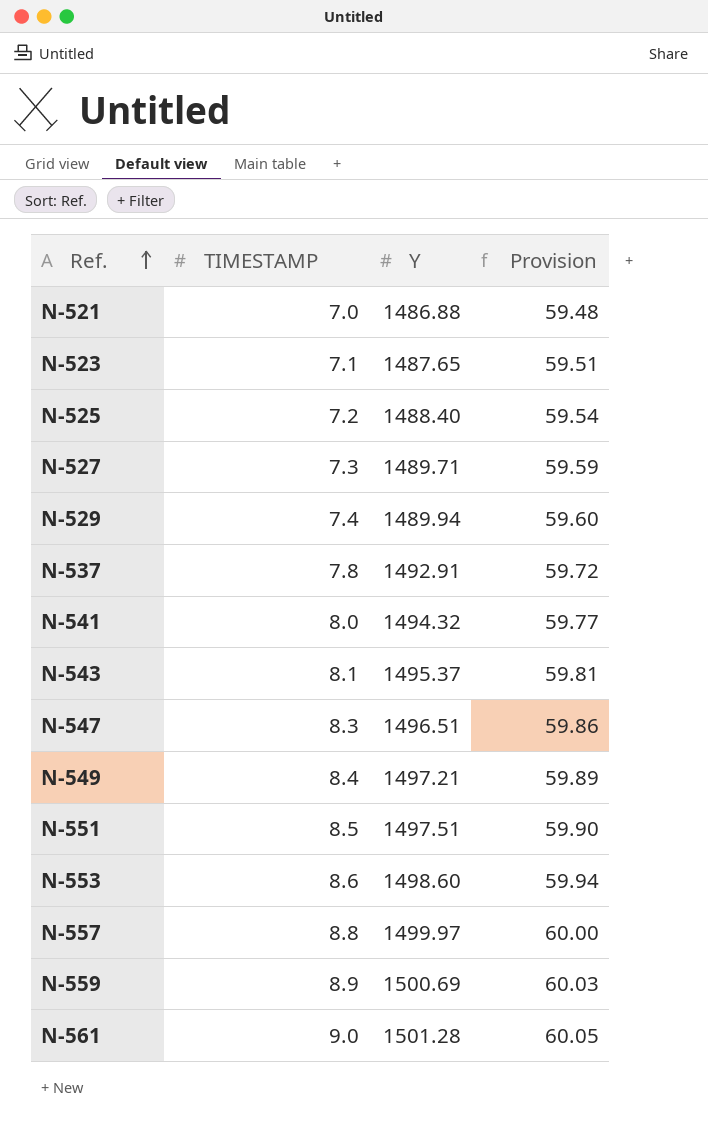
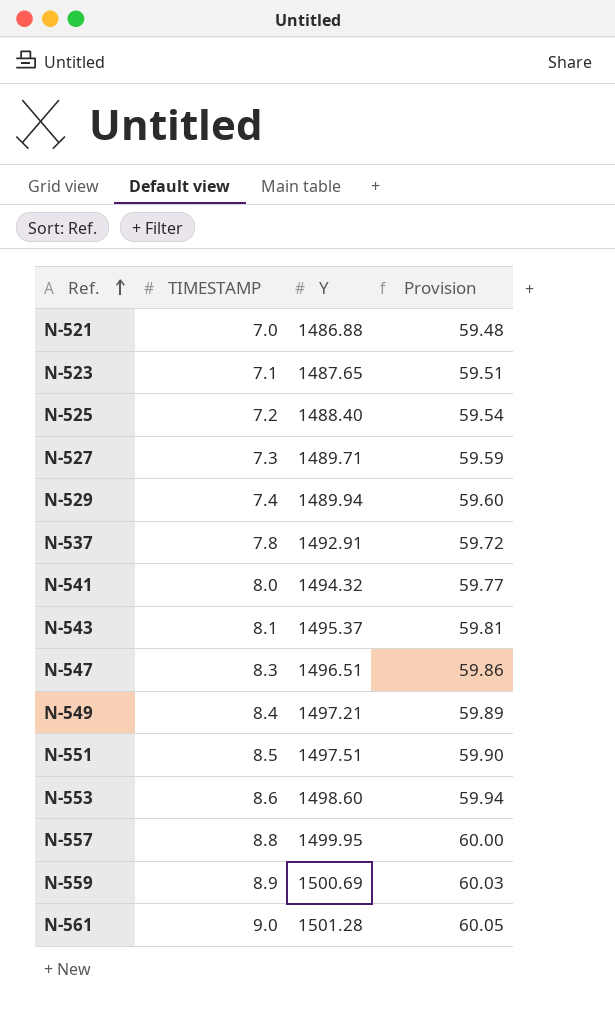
N-557 | Y: 1499.97 -> 1499.95

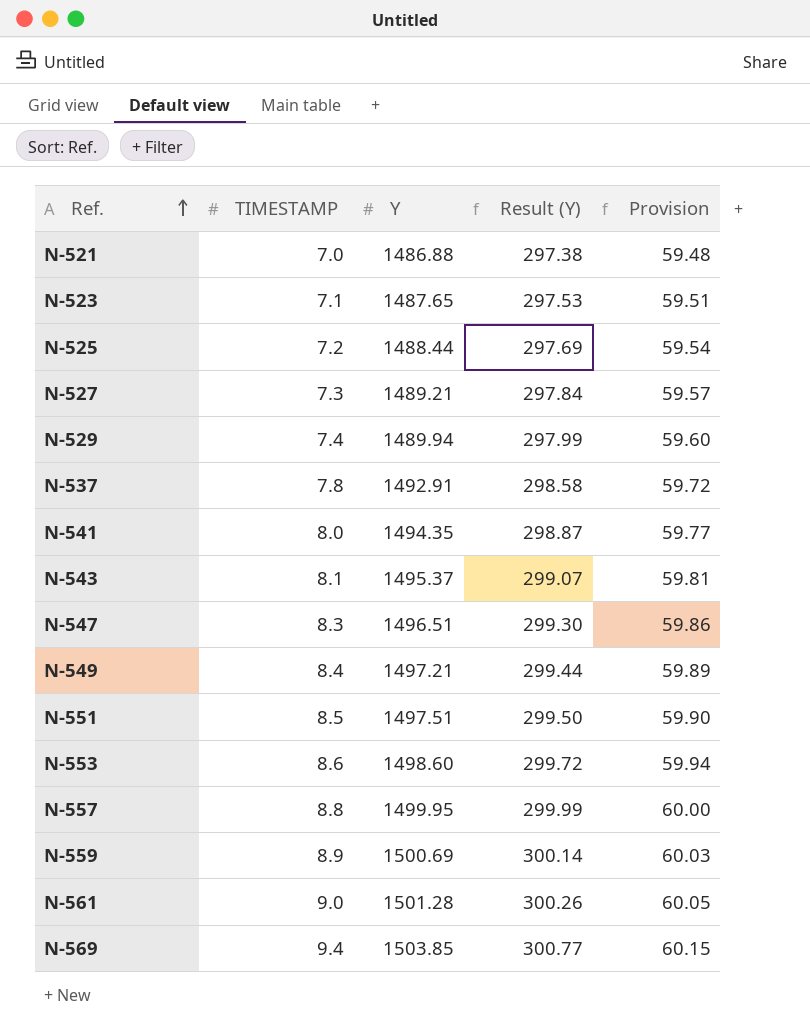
column Result (Y) | formula: none -> [Y] * 0.2
N-525 | Y: 1488.40 -> 1488.44
N-527 | Y: 1489.71 -> 1489.21
N-527 | Provision: 59.59 -> 59.57
N-541 | Y: 1494.32 -> 1494.35
row N-569: none -> 9.4 | 1503.85 | 300.77 | 60.15

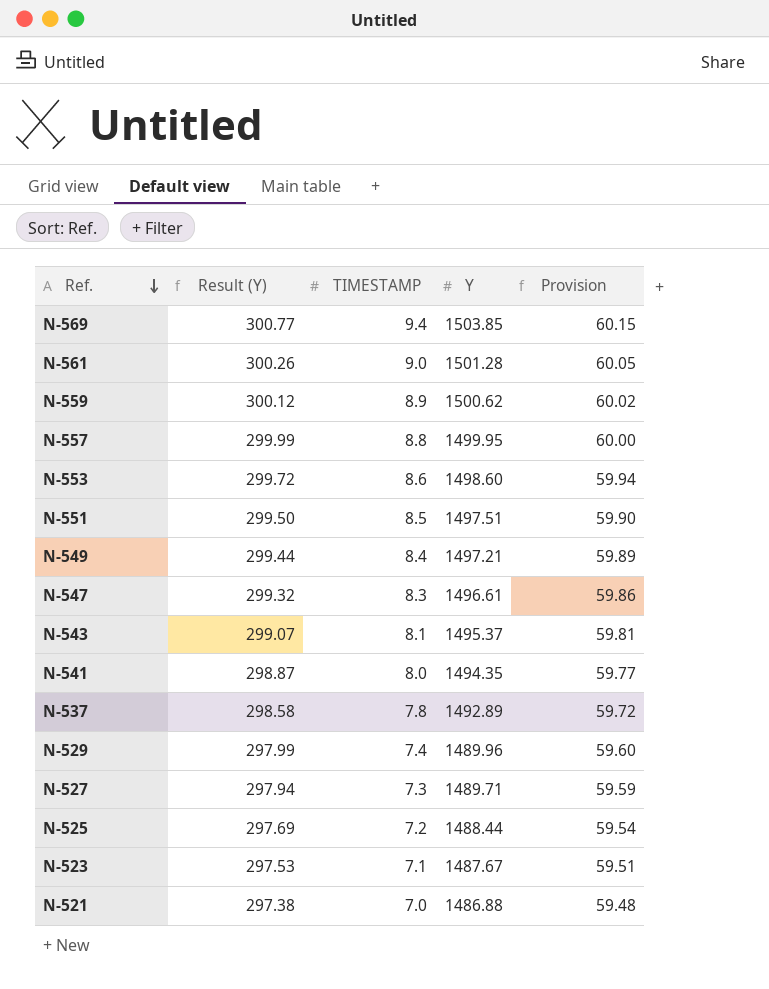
row order: Ref. ascending -> Ref. descending
column Result (Y) | position: 4 -> 2
N-559 | Result (Y): 300.14 -> 300.12
N-559 | Y: 1500.69 -> 1500.62
N-559 | Provision: 60.03 -> 60.02
N-547 | Result (Y): 299.30 -> 299.32
N-547 | Y: 1496.51 -> 1496.61
N-537 | Y: 1492.91 -> 1492.89
N-529 | Y: 1489.94 -> 1489.96
N-527 | Result (Y): 297.84 -> 297.94
N-527 | Y: 1489.21 -> 1489.71
N-527 | Provision: 59.57 -> 59.59
N-523 | Y: 1487.65 -> 1487.67

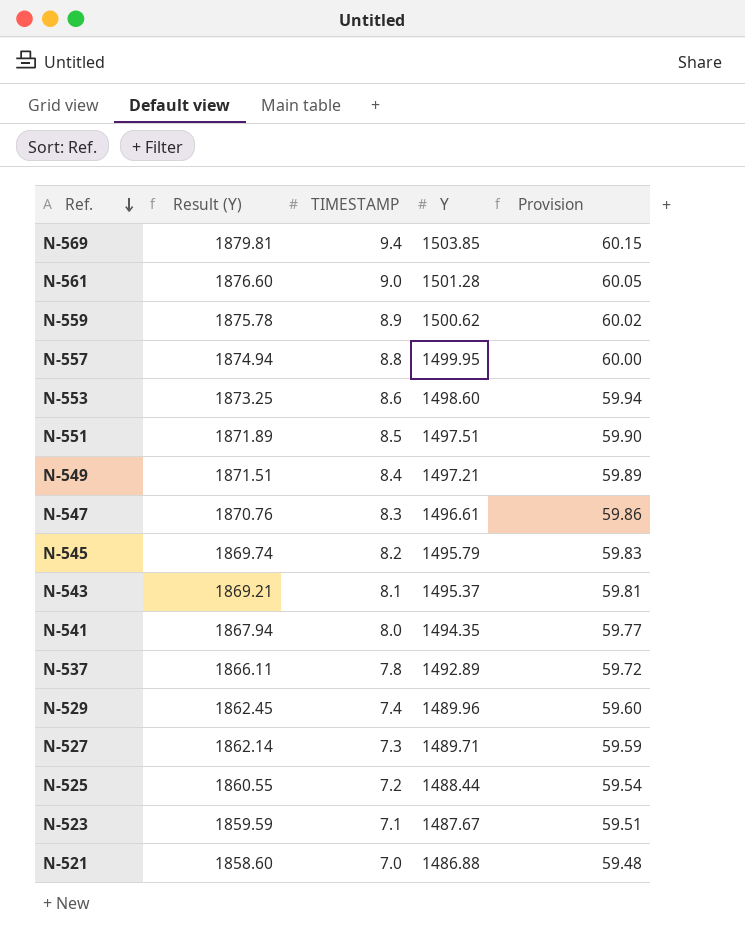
column Result (Y) | formula: [Y] * 0.2 -> [Y] * 1.25
row N-545: none -> 1869.74 | 8.2 | 1495.79 | 59.83

